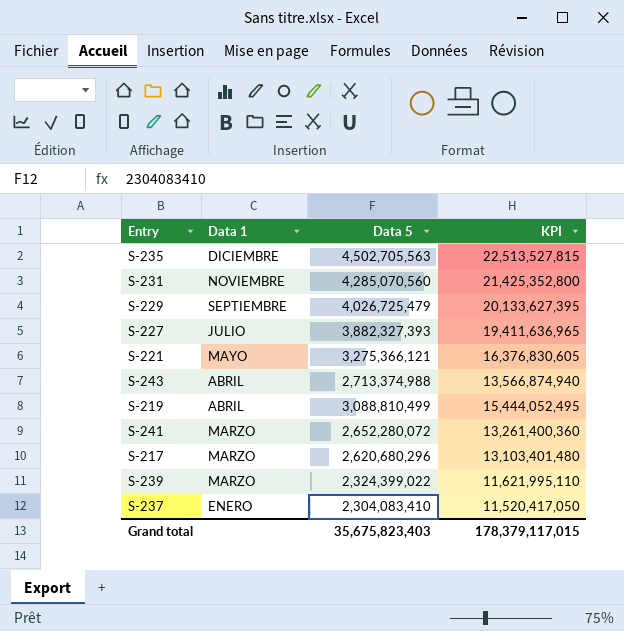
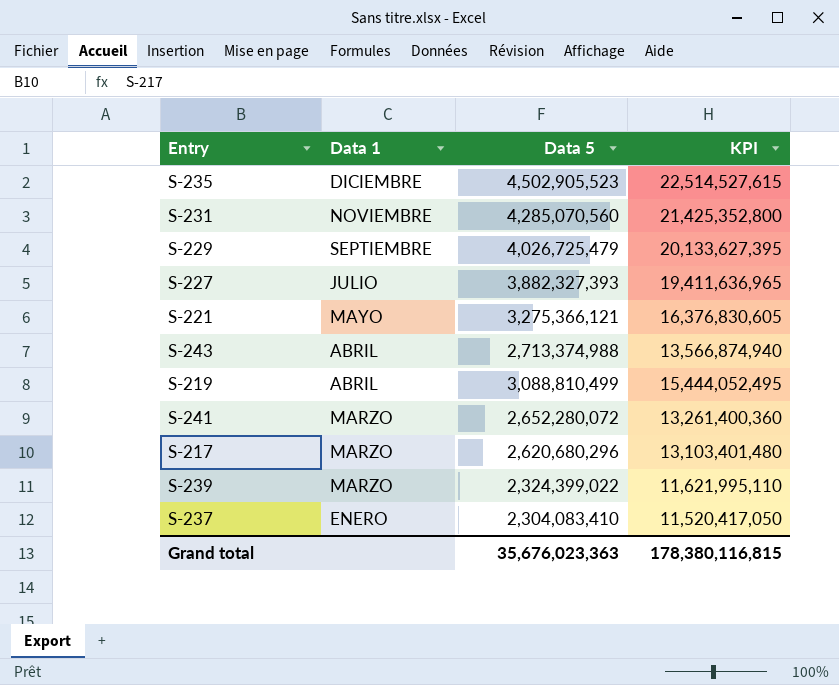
S-235 | Data 5: 4,502,705,563 -> 4,502,905,523
S-235 | KPI: 22,513,527,815 -> 22,514,527,615
Grand total | Data 5: 35,675,823,403 -> 35,676,023,363
Grand total | KPI: 178,379,117,015 -> 178,380,116,815

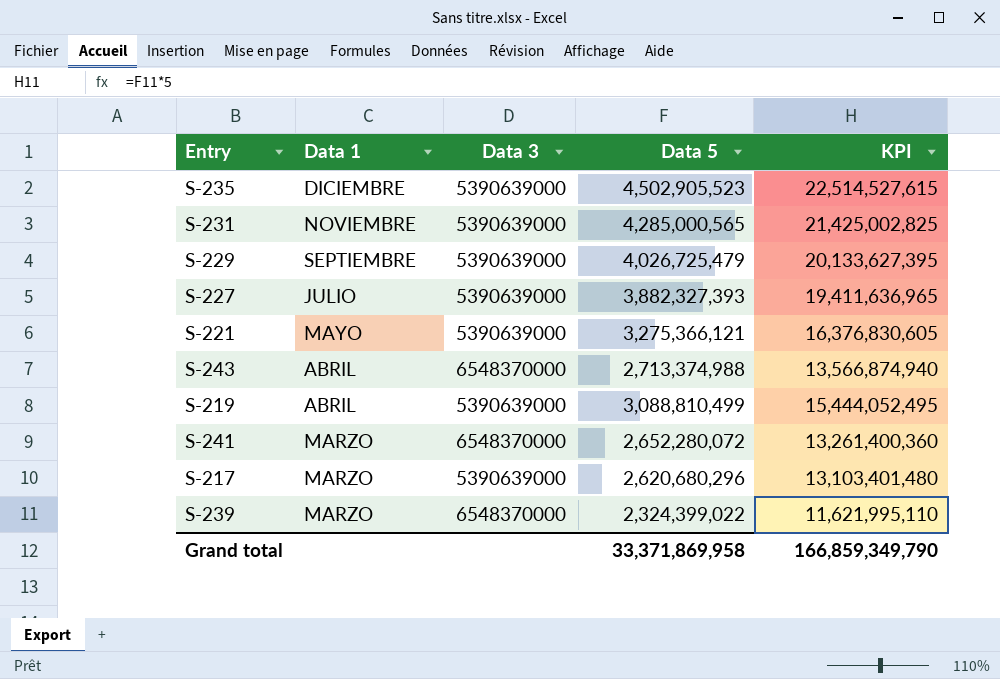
column Data 3 | position: none -> 3
row S-237: ENERO | 2,304,083,410 | 11,520,417,050 -> none
S-231 | Data 5: 4,285,070,560 -> 4,285,000,565
S-231 | KPI: 21,425,352,800 -> 21,425,002,825
Grand total | Data 5: 35,676,023,363 -> 33,371,869,958
Grand total | KPI: 178,380,116,815 -> 166,859,349,790

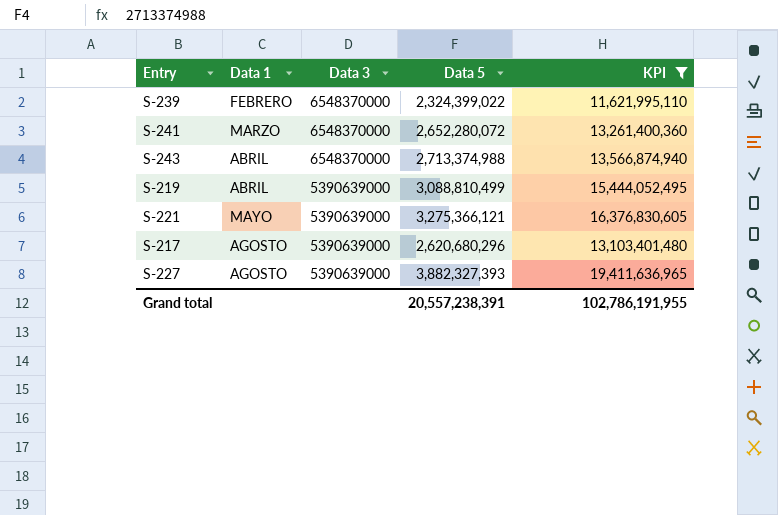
filter: none -> KPI <= 19,411,636,965
row order: Data 1 descending -> Data 1 ascending
S-239 | Data 1: MARZO -> FEBRERO
S-217 | Data 1: MARZO -> AGOSTO
S-227 | Data 1: JULIO -> AGOSTO
Grand total | Data 5: 33,371,869,958 -> 20,557,238,391
Grand total | KPI: 166,859,349,790 -> 102,786,191,955

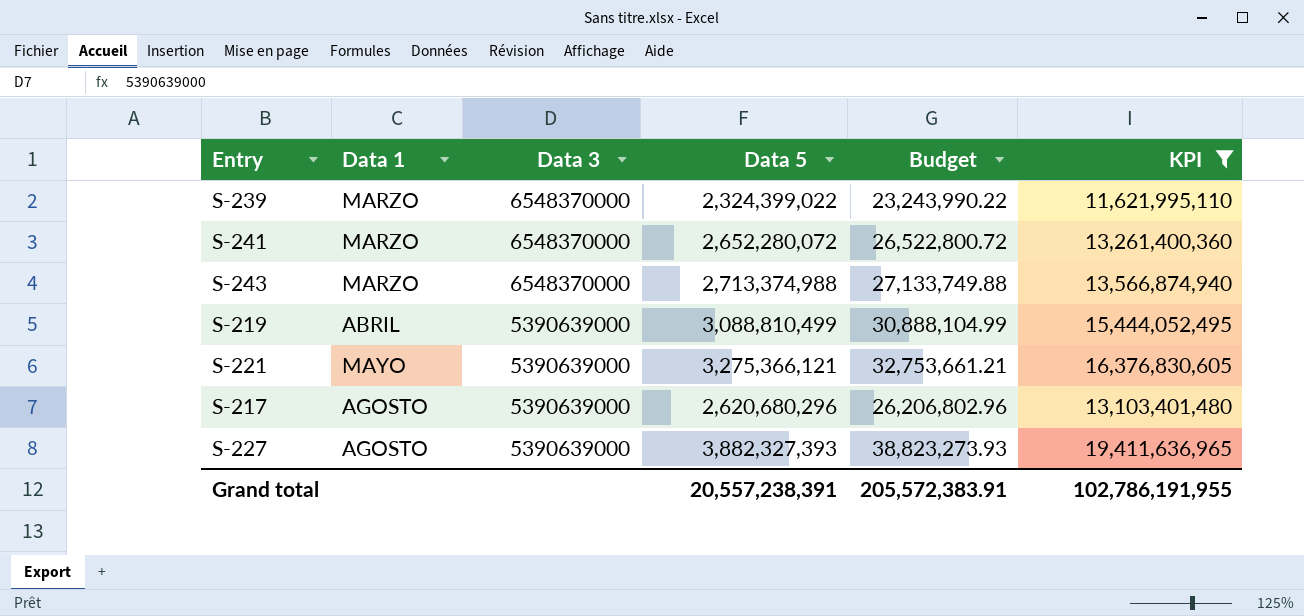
column Budget | formula: none -> [Data 5] * 0.01
S-239 | Data 1: FEBRERO -> MARZO
S-243 | Data 1: ABRIL -> MARZO

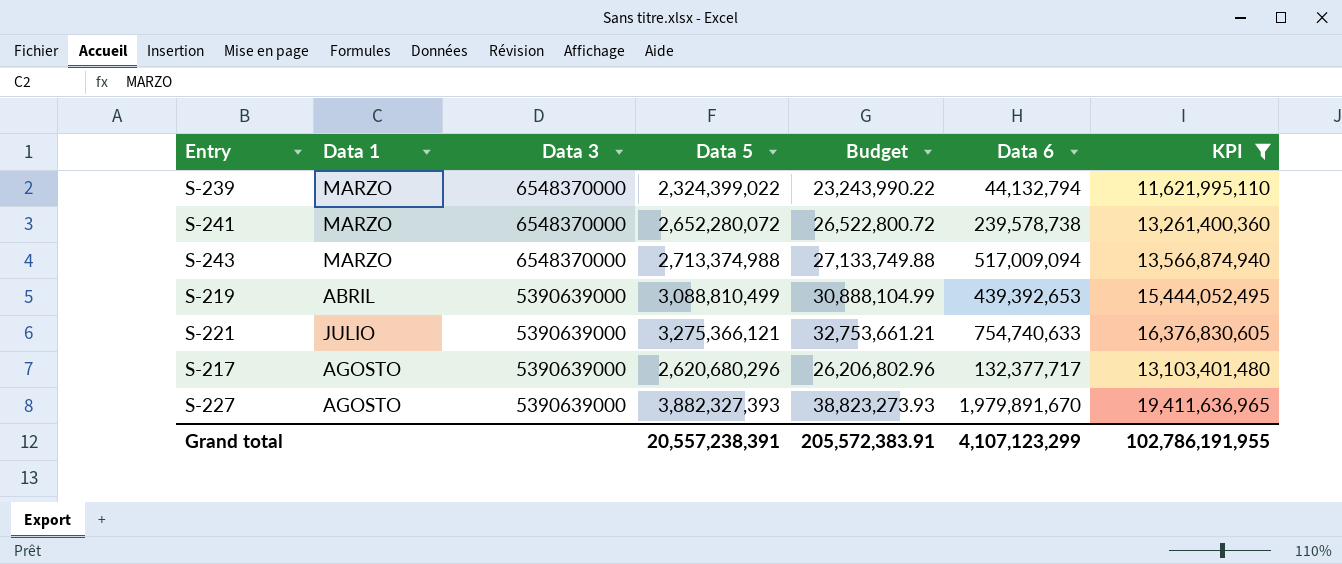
column Data 6 | position: none -> 6
S-221 | Data 1: MAYO -> JULIO

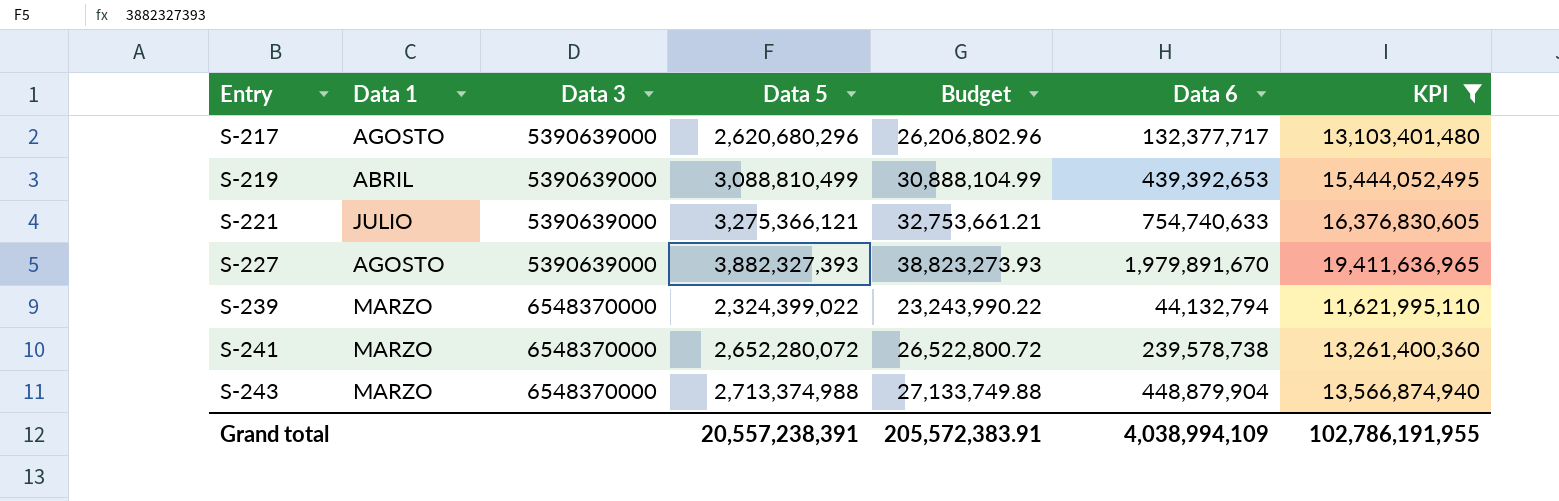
row order: Data 1 ascending -> Entry ascending
S-243 | Data 6: 517,009,094 -> 448,879,904
Grand total | Data 6: 4,107,123,299 -> 4,038,994,109

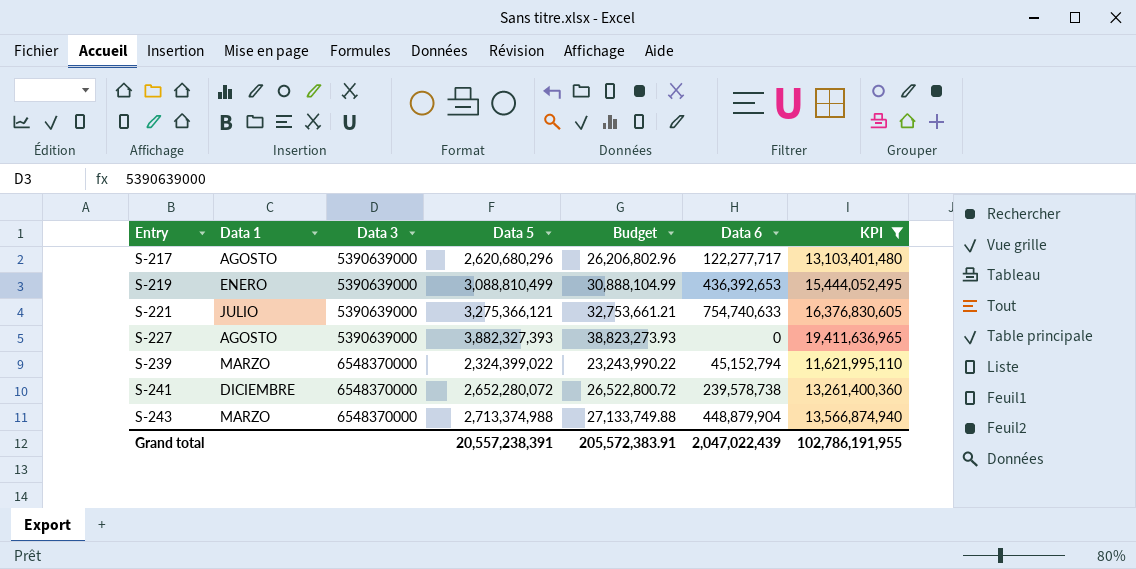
S-217 | Data 6: 132,377,717 -> 122,277,717
S-219 | Data 1: ABRIL -> ENERO
S-219 | Data 6: 439,392,653 -> 436,392,653
S-227 | Data 6: 1,979,891,670 -> 0
S-239 | Data 6: 44,132,794 -> 45,152,794
S-241 | Data 1: MARZO -> DICIEMBRE
Grand total | Data 6: 4,038,994,109 -> 2,047,022,439

